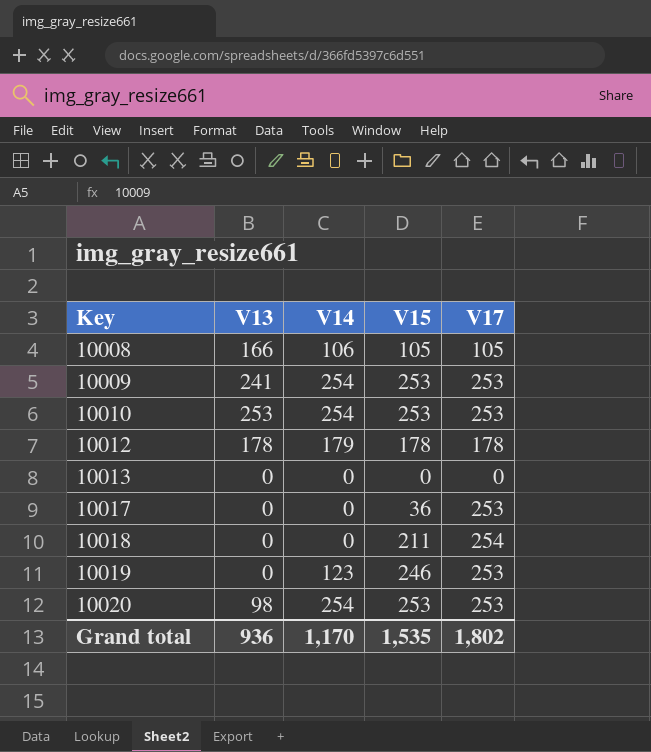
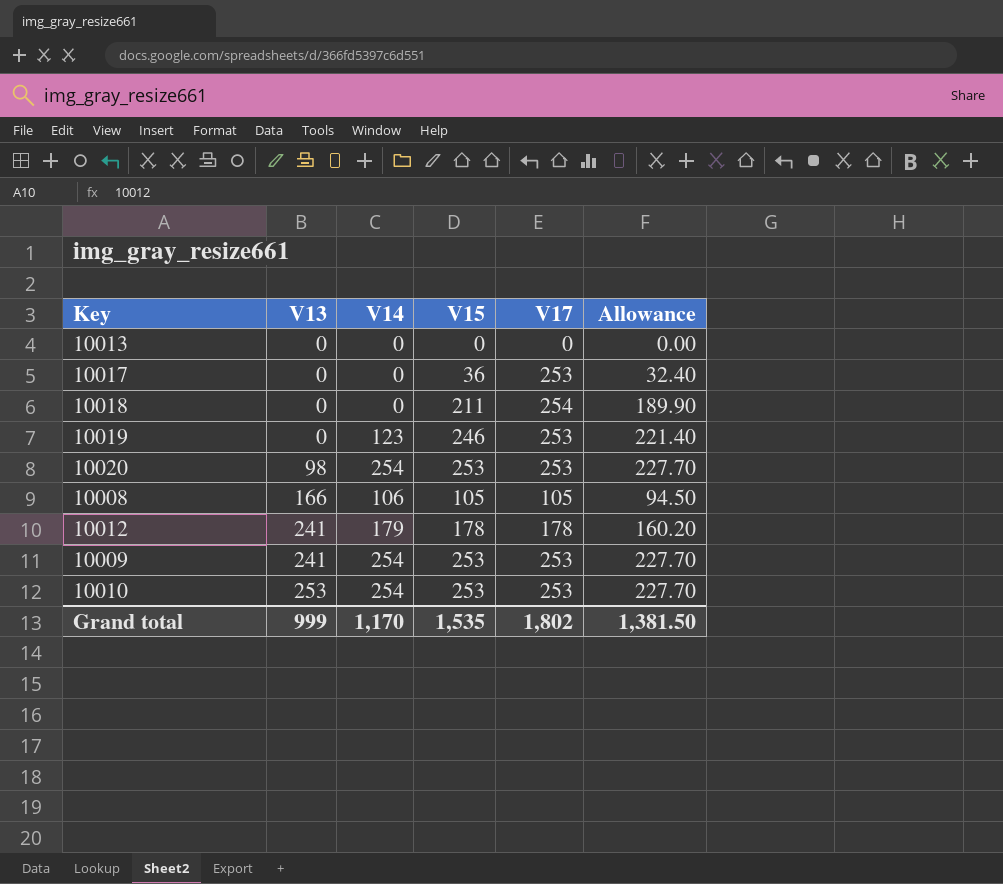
row order: Key ascending -> V13 ascending
column Allowance | formula: none -> [V15] * 0.9
10012 | V13: 178 -> 241
Grand total | V13: 936 -> 999

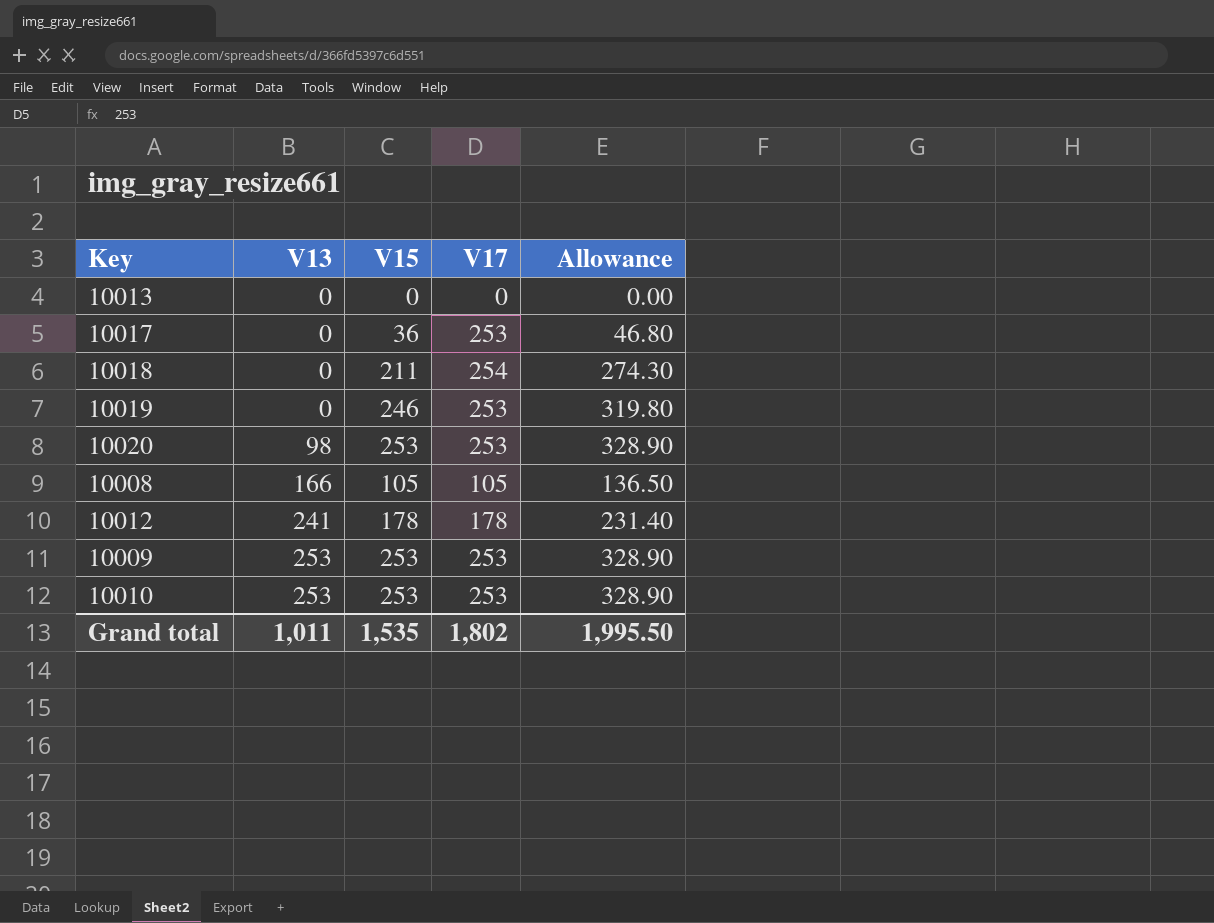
column V14 | position: 3 -> none
column Allowance | formula: [V15] * 0.9 -> [V15] * 1.3
10009 | V13: 241 -> 253
Grand total | V13: 999 -> 1,011
Grand total | Allowance: 1,381.50 -> 1,995.50

